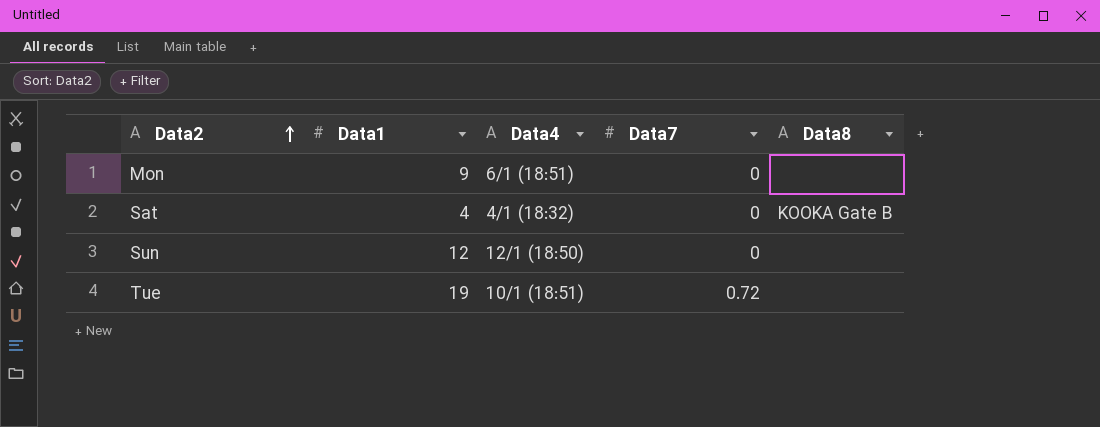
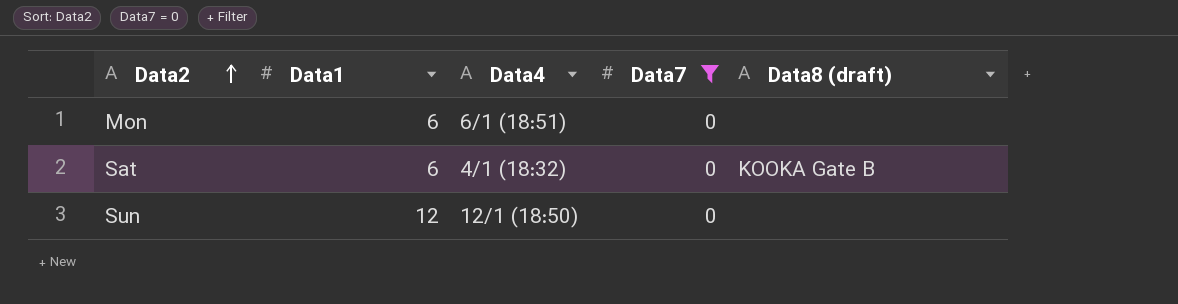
filter: none -> Data7 = 0
column name: Data8 -> Data8 (draft)
Mon | Data1: 9 -> 6
Sat | Data1: 4 -> 6

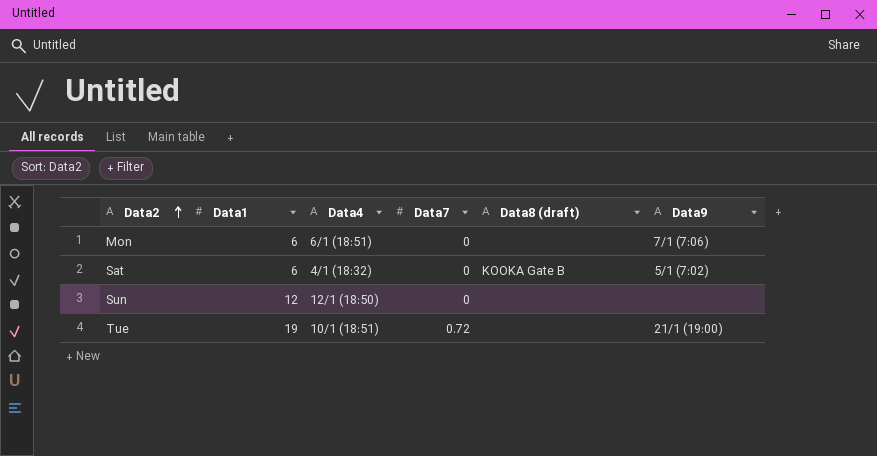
filter: Data7 = 0 -> none
column Data9 | position: none -> 6

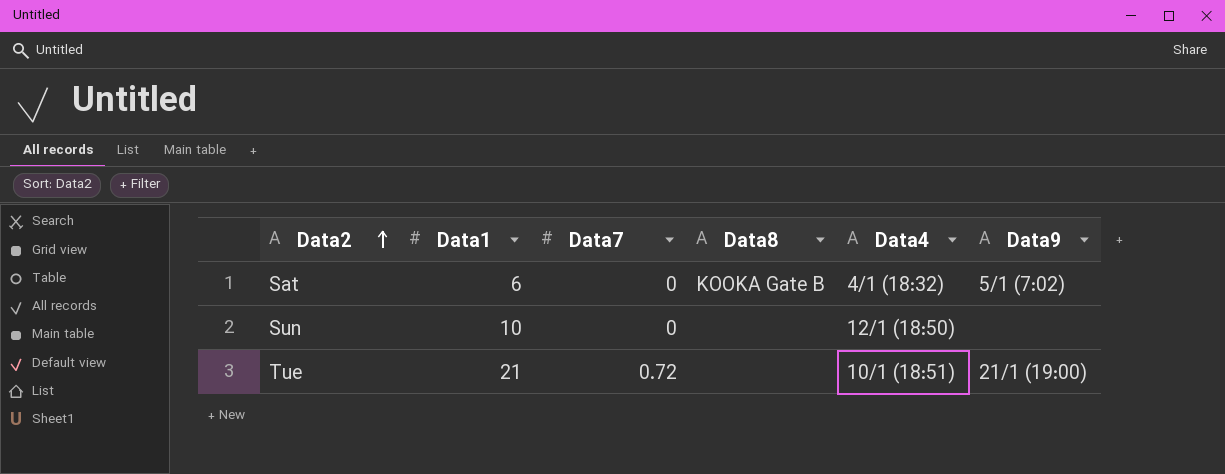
column name: Data8 (draft) -> Data8
column Data4 | position: 3 -> 5
row Mon: 6 | 6/1 (18:51) | 0 | none | 7/1 (7:06) -> none
Sun | Data1: 12 -> 10
Tue | Data1: 19 -> 21

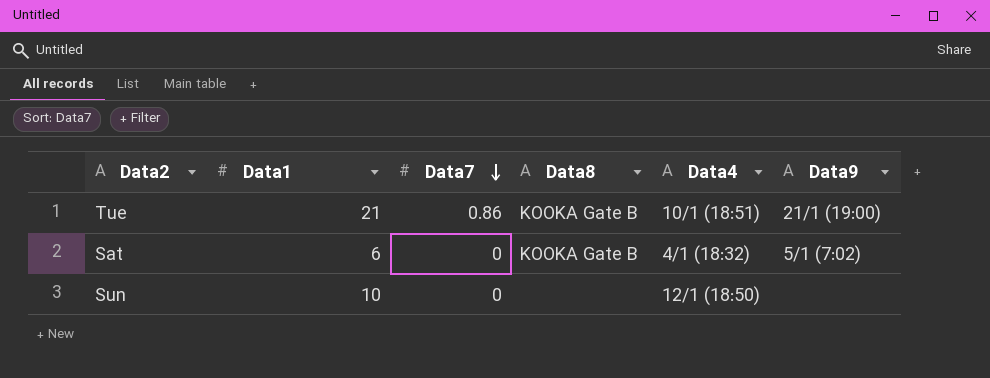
row order: Data2 ascending -> Data7 descending
Tue | Data7: 0.72 -> 0.86
Tue | Data8: none -> KOOKA Gate B

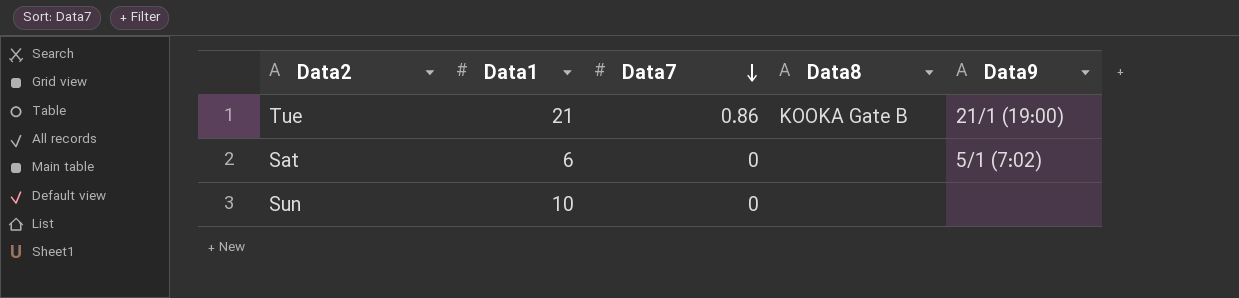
column Data4 | position: 5 -> none
Sat | Data8: KOOKA Gate B -> none

